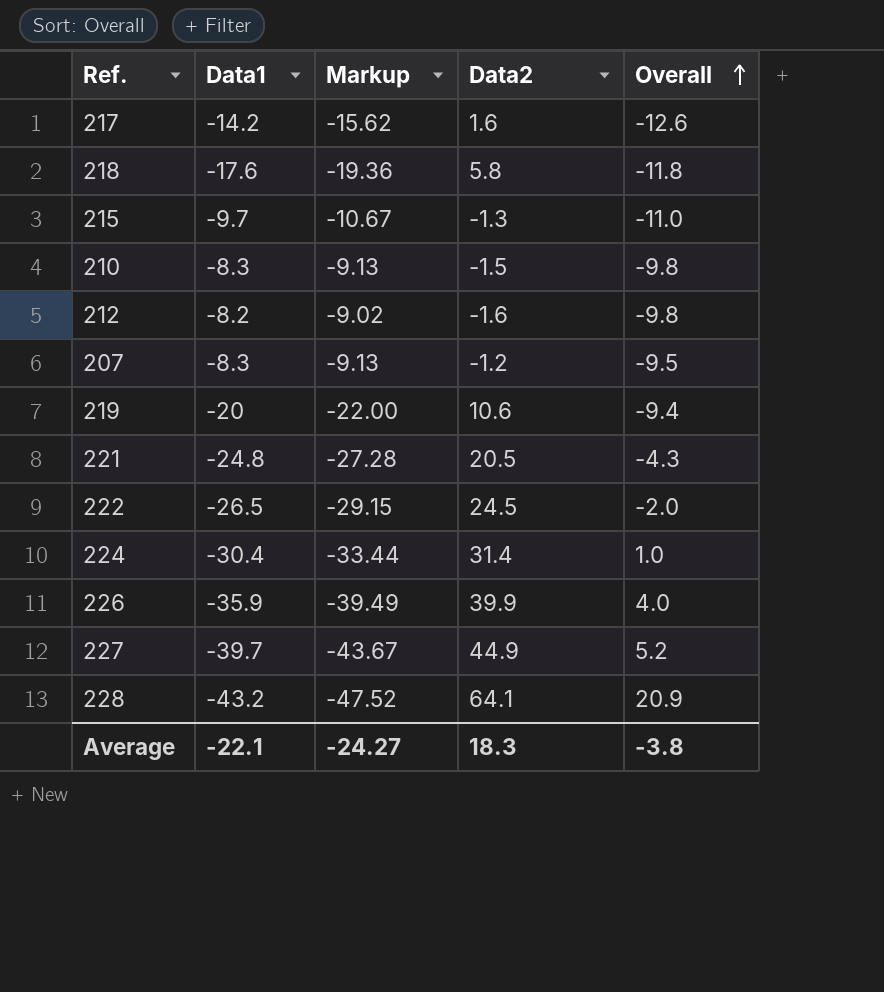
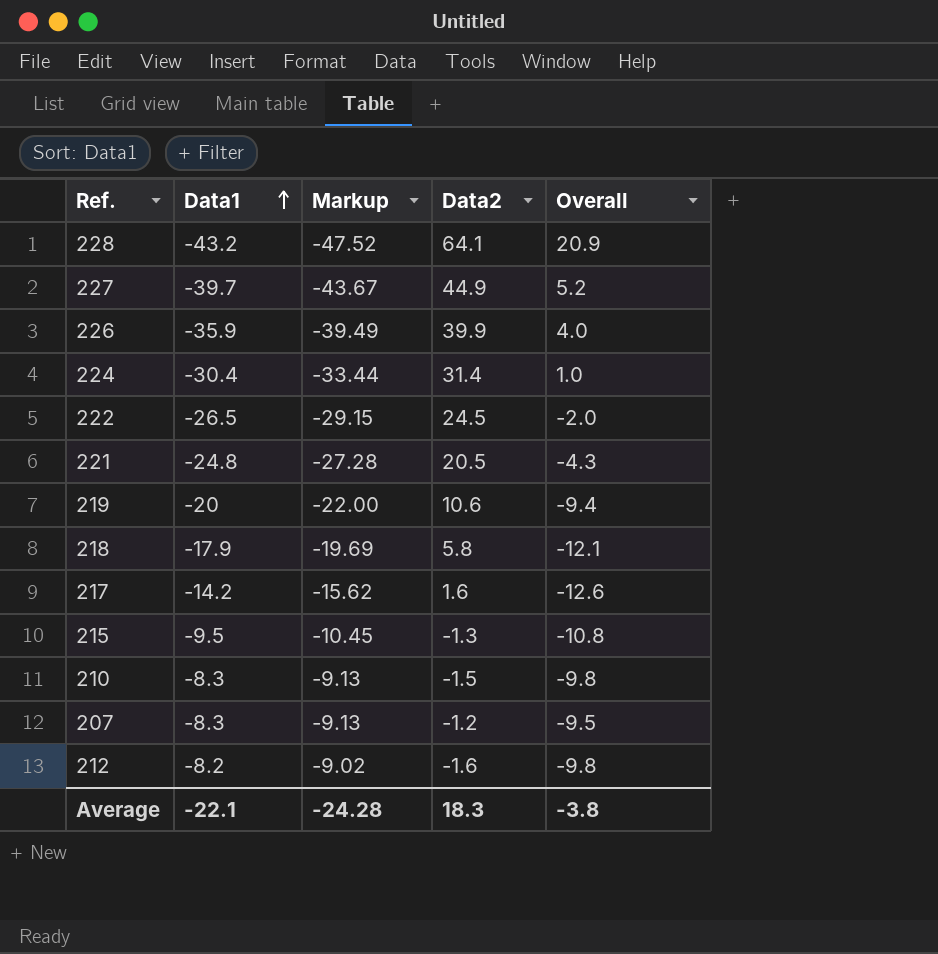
row order: Overall ascending -> Data1 ascending
218 | Data1: -17.6 -> -17.9
218 | Markup: -19.36 -> -19.69
218 | Overall: -11.8 -> -12.1
215 | Data1: -9.7 -> -9.5
215 | Markup: -10.67 -> -10.45
215 | Overall: -11.0 -> -10.8
Average | Markup: -24.27 -> -24.28

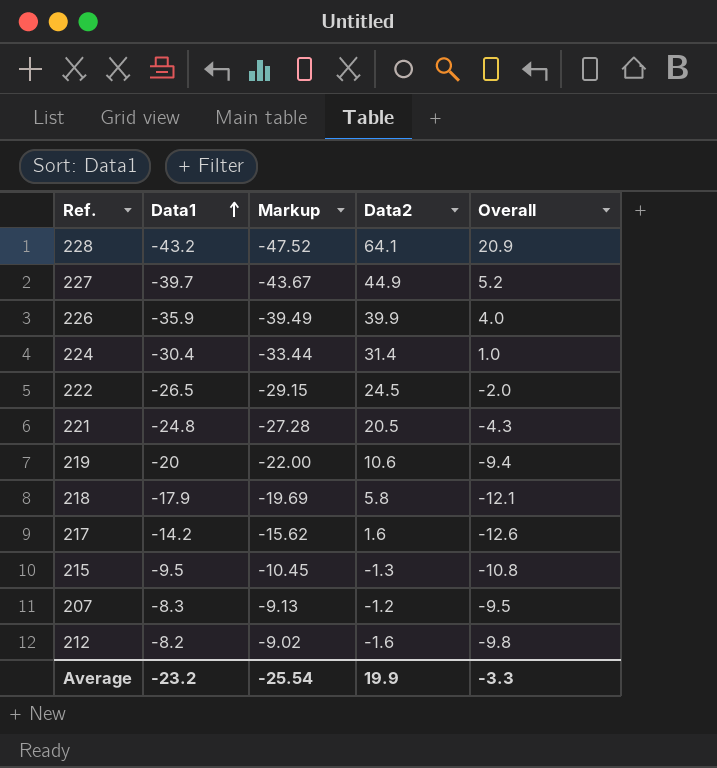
row 210: -8.3 | -9.13 | -1.5 | -9.8 -> none
Average | Data1: -22.1 -> -23.2
Average | Markup: -24.28 -> -25.54
Average | Data2: 18.3 -> 19.9
Average | Overall: -3.8 -> -3.3

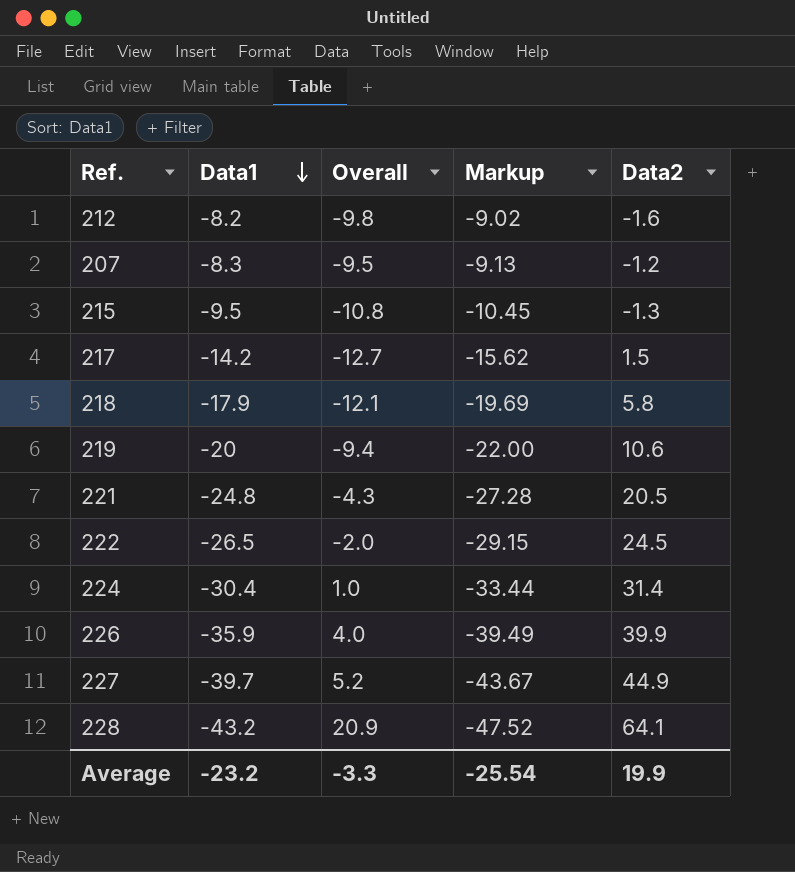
row order: Data1 ascending -> Data1 descending
column Overall | position: 5 -> 3
217 | Overall: -12.6 -> -12.7
217 | Data2: 1.6 -> 1.5

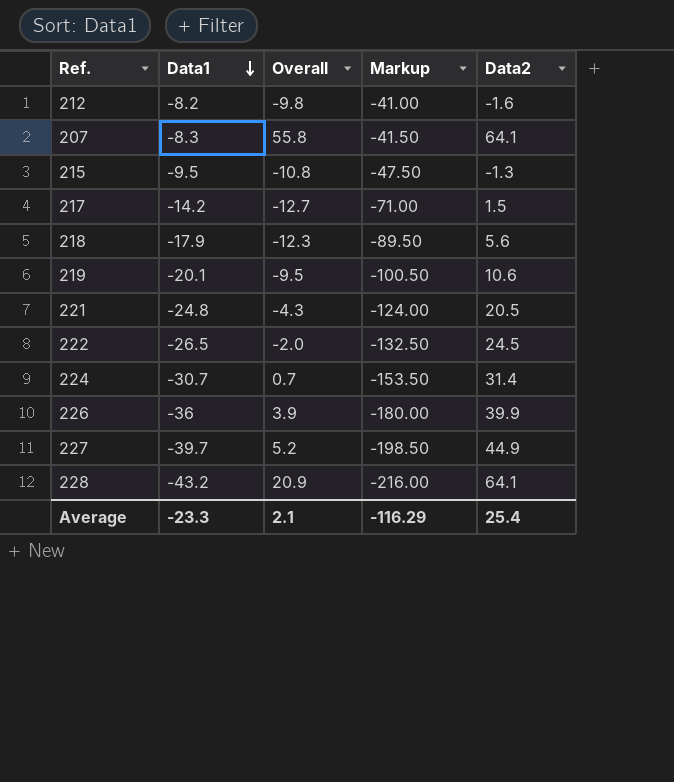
column Markup | formula: [Data1] * 1.1 -> [Data1] * 5
207 | Overall: -9.5 -> 55.8
207 | Data2: -1.2 -> 64.1
218 | Overall: -12.1 -> -12.3
218 | Data2: 5.8 -> 5.6
219 | Data1: -20 -> -20.1
219 | Overall: -9.4 -> -9.5
224 | Data1: -30.4 -> -30.7
224 | Overall: 1.0 -> 0.7
226 | Data1: -35.9 -> -36
226 | Overall: 4.0 -> 3.9
Average | Data1: -23.2 -> -23.3
Average | Overall: -3.3 -> 2.1
Average | Markup: -25.54 -> -116.29
Average | Data2: 19.9 -> 25.4

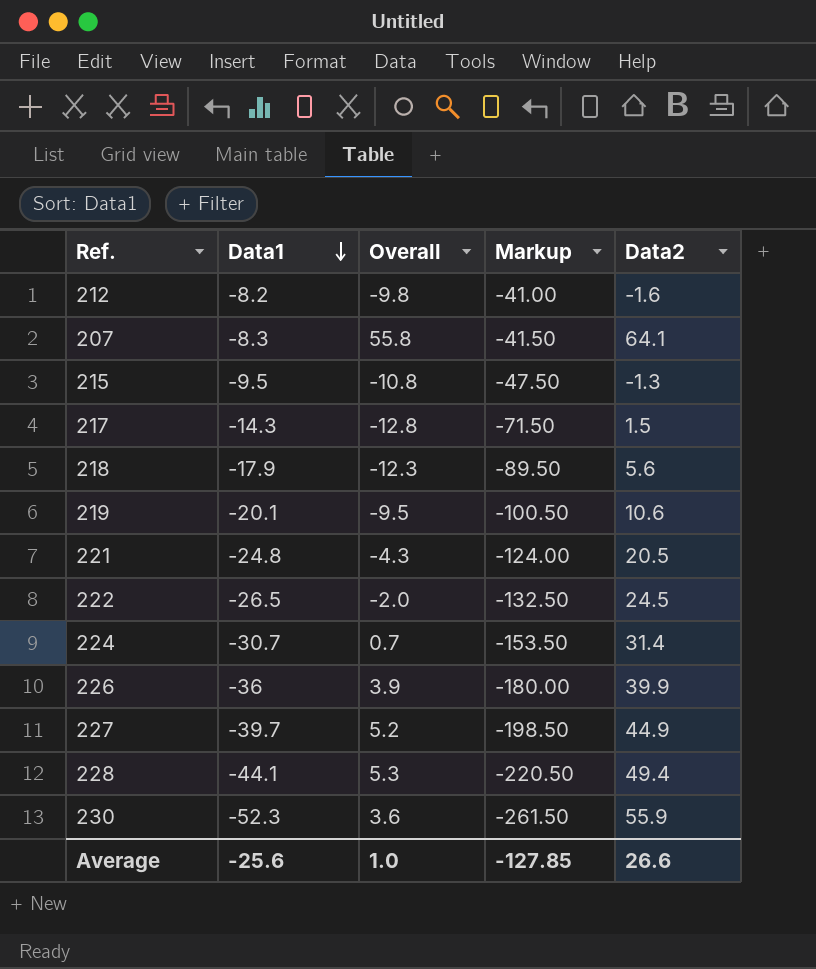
217 | Data1: -14.2 -> -14.3
217 | Overall: -12.7 -> -12.8
217 | Markup: -71.00 -> -71.50
228 | Data1: -43.2 -> -44.1
228 | Overall: 20.9 -> 5.3
228 | Markup: -216.00 -> -220.50
228 | Data2: 64.1 -> 49.4
row 230: none -> -52.3 | 3.6 | -261.50 | 55.9
Average | Data1: -23.3 -> -25.6
Average | Overall: 2.1 -> 1.0
Average | Markup: -116.29 -> -127.85
Average | Data2: 25.4 -> 26.6

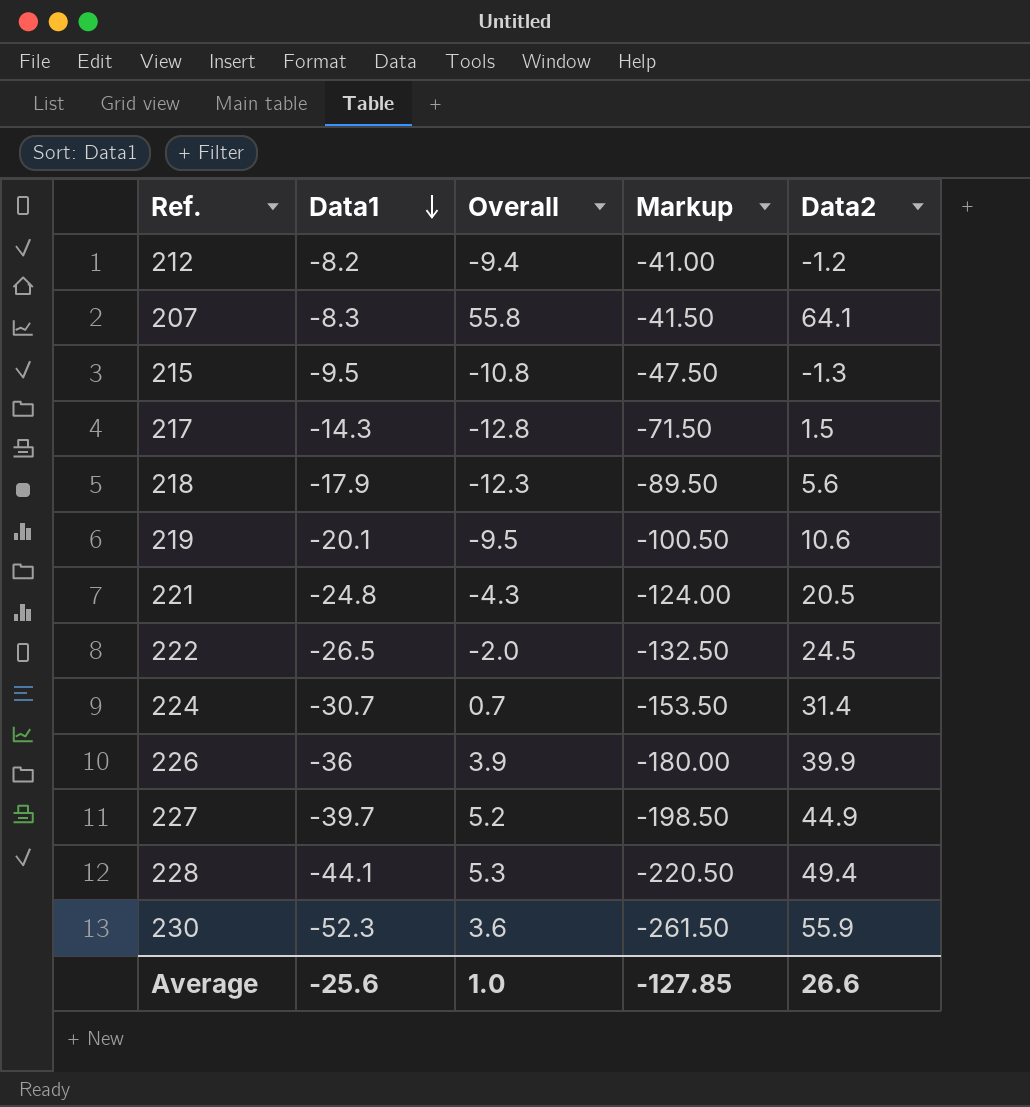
212 | Overall: -9.8 -> -9.4
212 | Data2: -1.6 -> -1.2

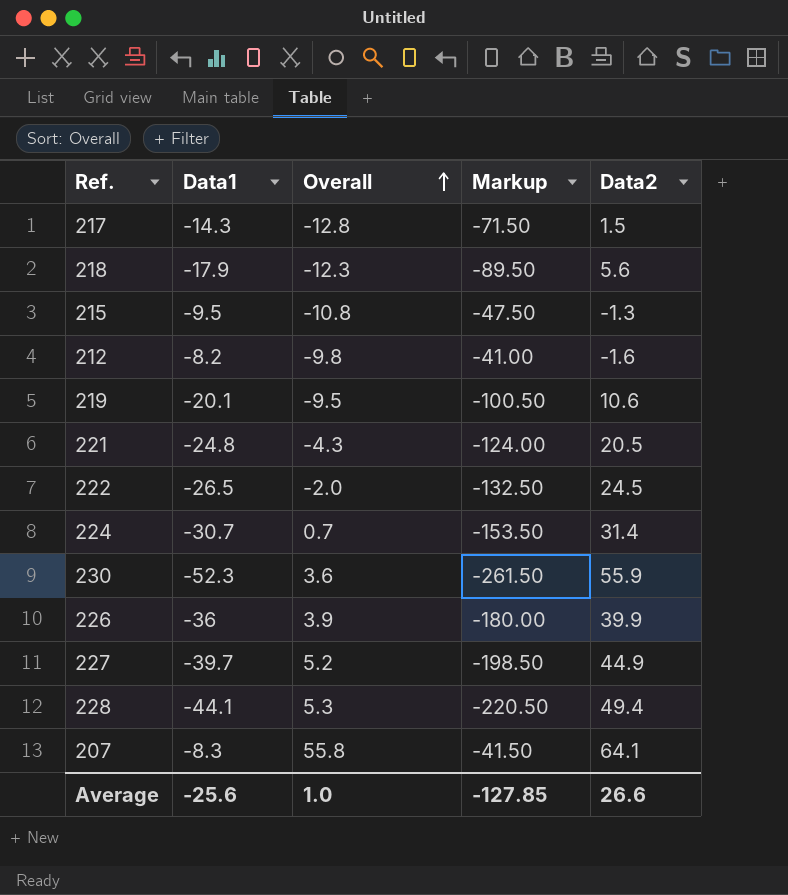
row order: Data1 descending -> Overall ascending
212 | Overall: -9.4 -> -9.8
212 | Data2: -1.2 -> -1.6

